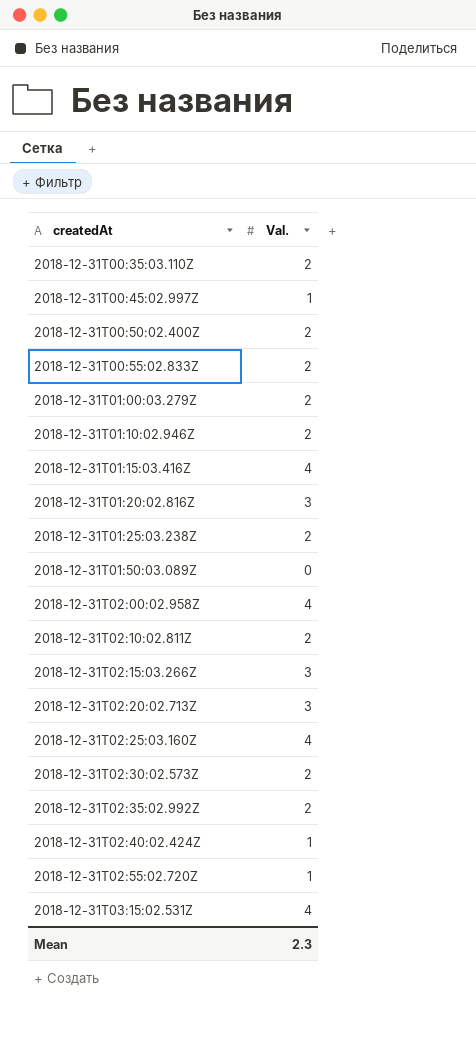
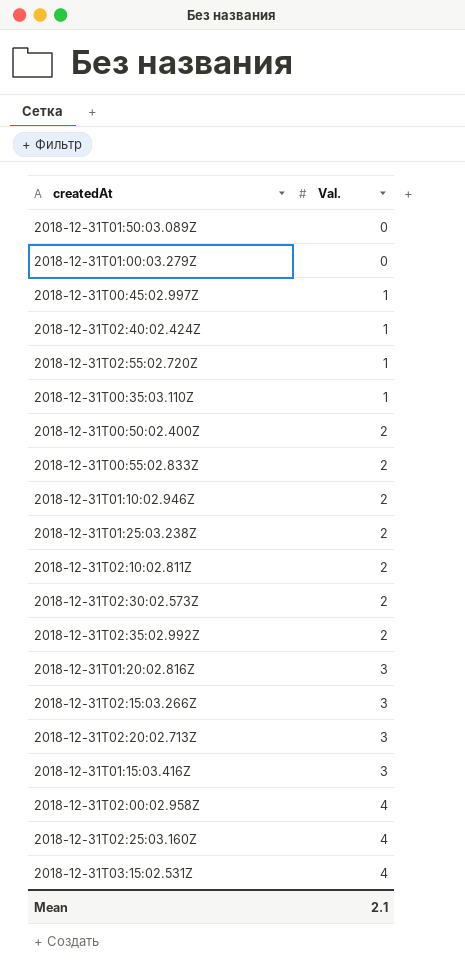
row order: createdAt ascending -> Val. ascending
2018-12-31T01:00:03.279Z | Val.: 2 -> 0
2018-12-31T00:35:03.110Z | Val.: 2 -> 1
2018-12-31T01:15:03.416Z | Val.: 4 -> 3
Mean | Val.: 2.3 -> 2.1

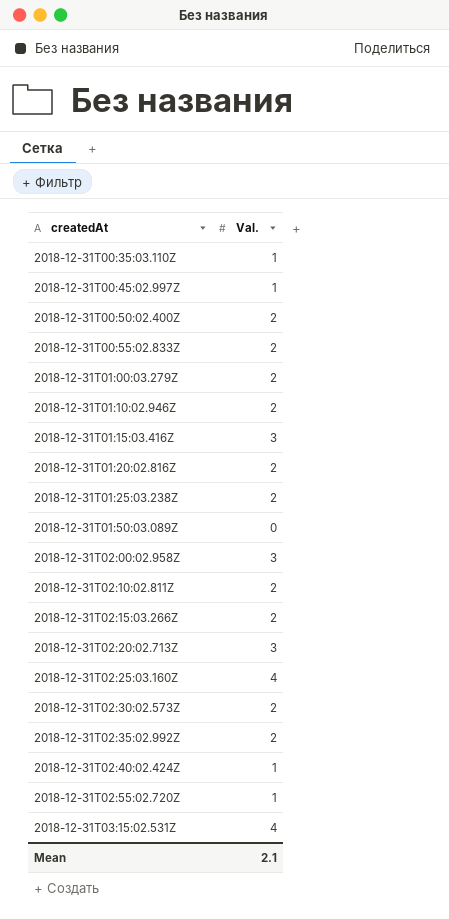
row order: Val. ascending -> createdAt ascending
2018-12-31T01:00:03.279Z | Val.: 0 -> 2
2018-12-31T01:20:02.816Z | Val.: 3 -> 2
2018-12-31T02:00:02.958Z | Val.: 4 -> 3
2018-12-31T02:15:03.266Z | Val.: 3 -> 2

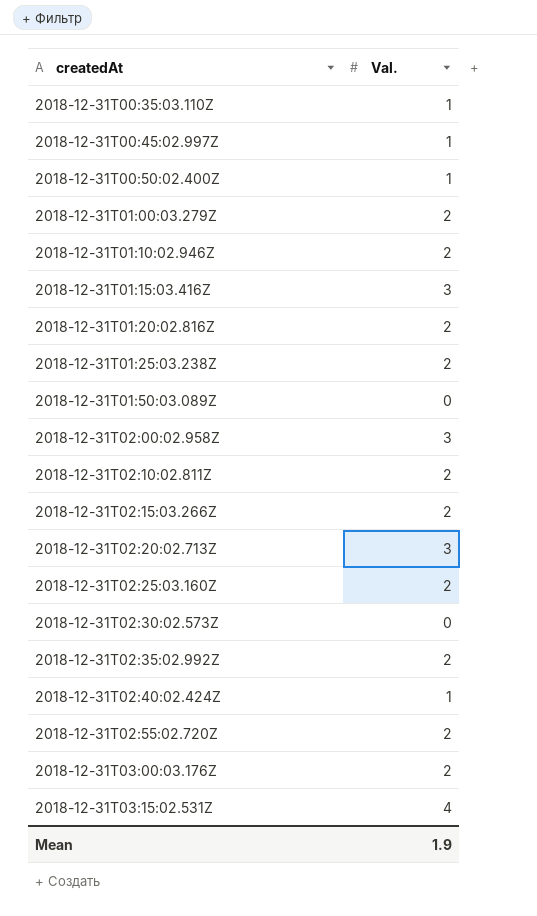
row 2018-12-31T00:55:02.833Z: 2 -> none
2018-12-31T00:50:02.400Z | Val.: 2 -> 1
2018-12-31T02:25:03.160Z | Val.: 4 -> 2
2018-12-31T02:30:02.573Z | Val.: 2 -> 0
2018-12-31T02:55:02.720Z | Val.: 1 -> 2
row 2018-12-31T03:00:03.176Z: none -> 2
Mean | Val.: 2.1 -> 1.9

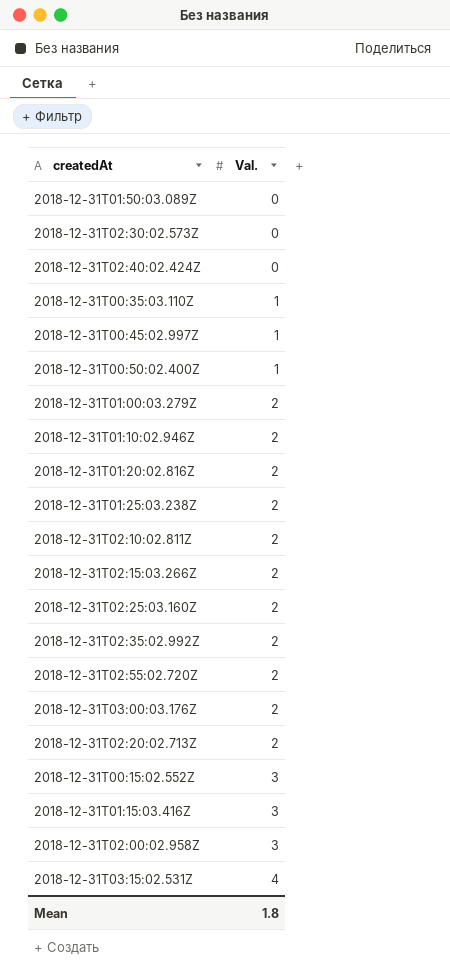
row order: createdAt ascending -> Val. ascending
2018-12-31T02:40:02.424Z | Val.: 1 -> 0
2018-12-31T02:20:02.713Z | Val.: 3 -> 2
row 2018-12-31T00:15:02.552Z: none -> 3
Mean | Val.: 1.9 -> 1.8

